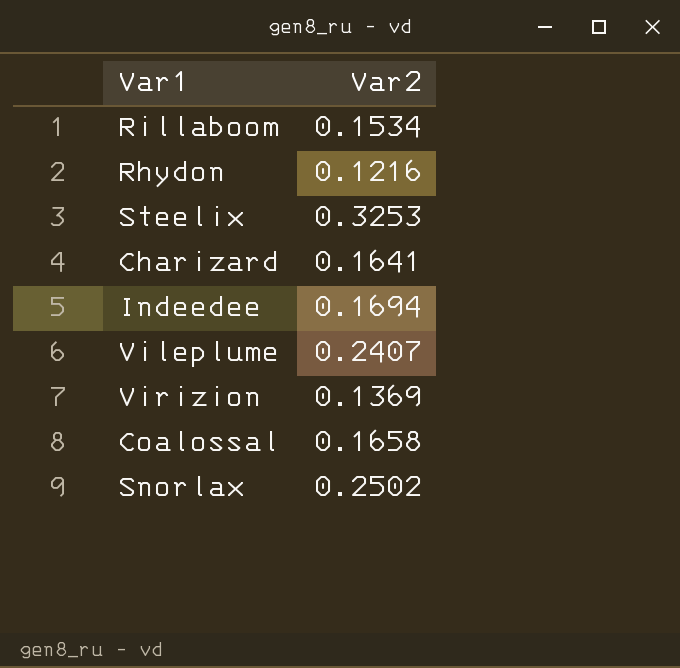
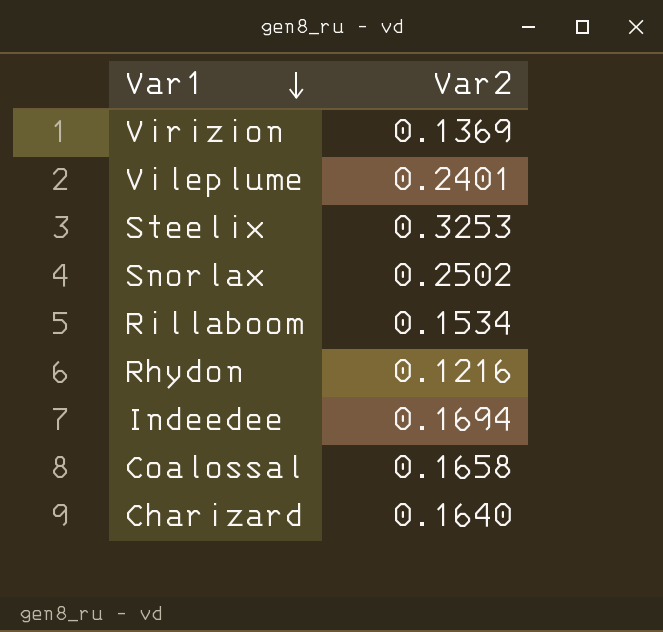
row order: none -> Var1 descending
Vileplume | Var2: 0.2407 -> 0.2401
Charizard | Var2: 0.1641 -> 0.1640

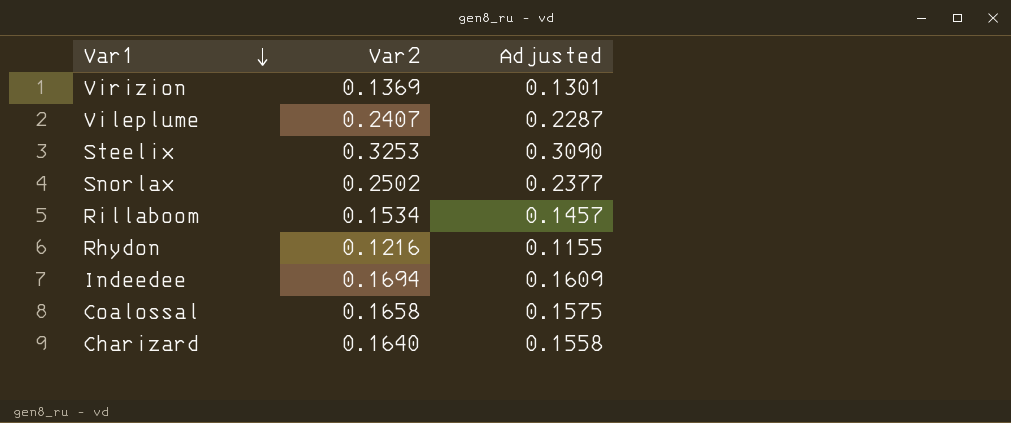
column Adjusted | formula: none -> [Var2] * 0.95
Vileplume | Var2: 0.2401 -> 0.2407

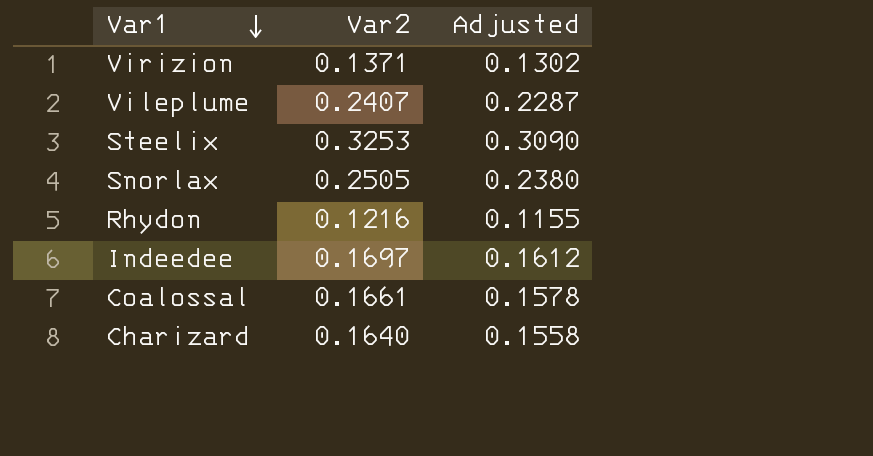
row Rillaboom: 0.1534 | 0.1457 -> none
Virizion | Var2: 0.1369 -> 0.1371
Virizion | Adjusted: 0.1301 -> 0.1302
Snorlax | Var2: 0.2502 -> 0.2505
Snorlax | Adjusted: 0.2377 -> 0.2380
Indeedee | Var2: 0.1694 -> 0.1697
Indeedee | Adjusted: 0.1609 -> 0.1612
Coalossal | Var2: 0.1658 -> 0.1661
Coalossal | Adjusted: 0.1575 -> 0.1578

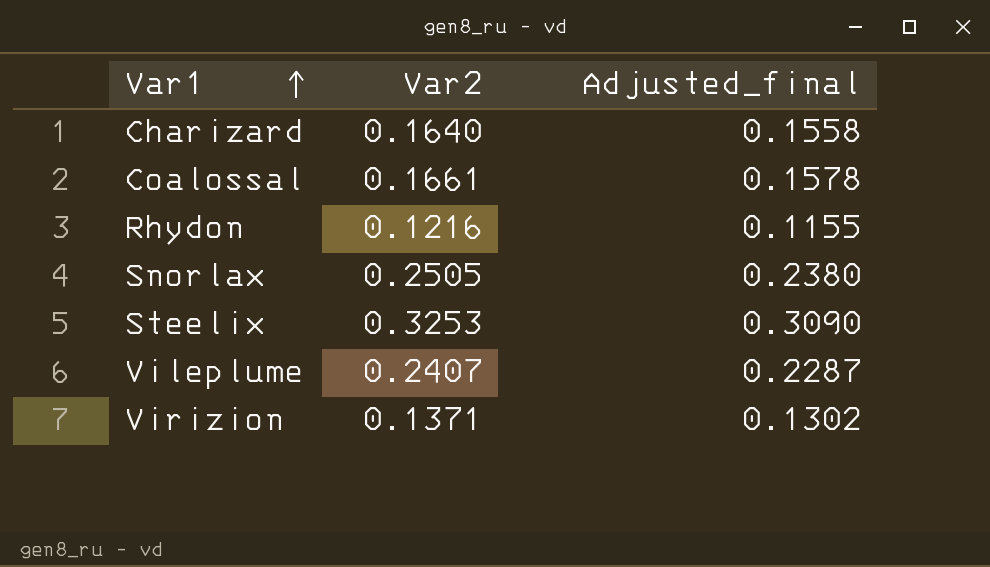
row order: Var1 descending -> Var1 ascending
column name: Adjusted -> Adjusted_final
row Indeedee: 0.1697 | 0.1612 -> none

